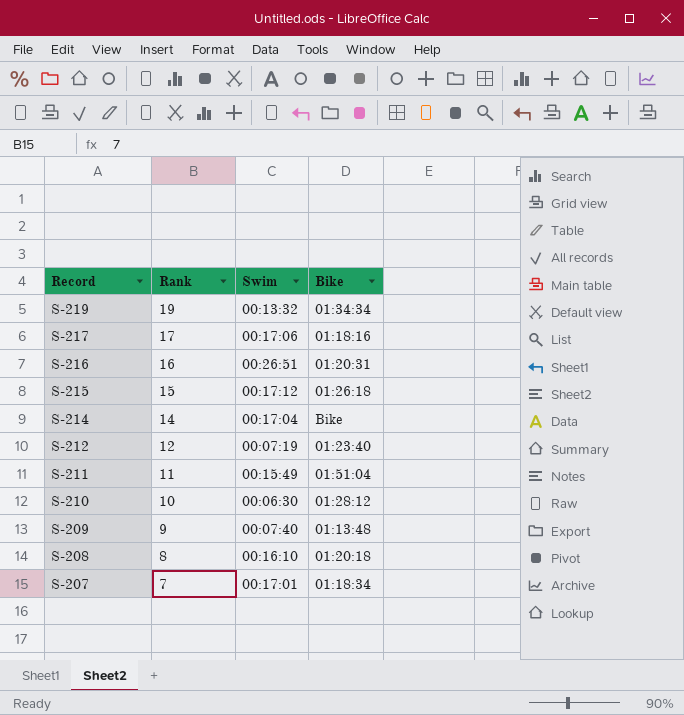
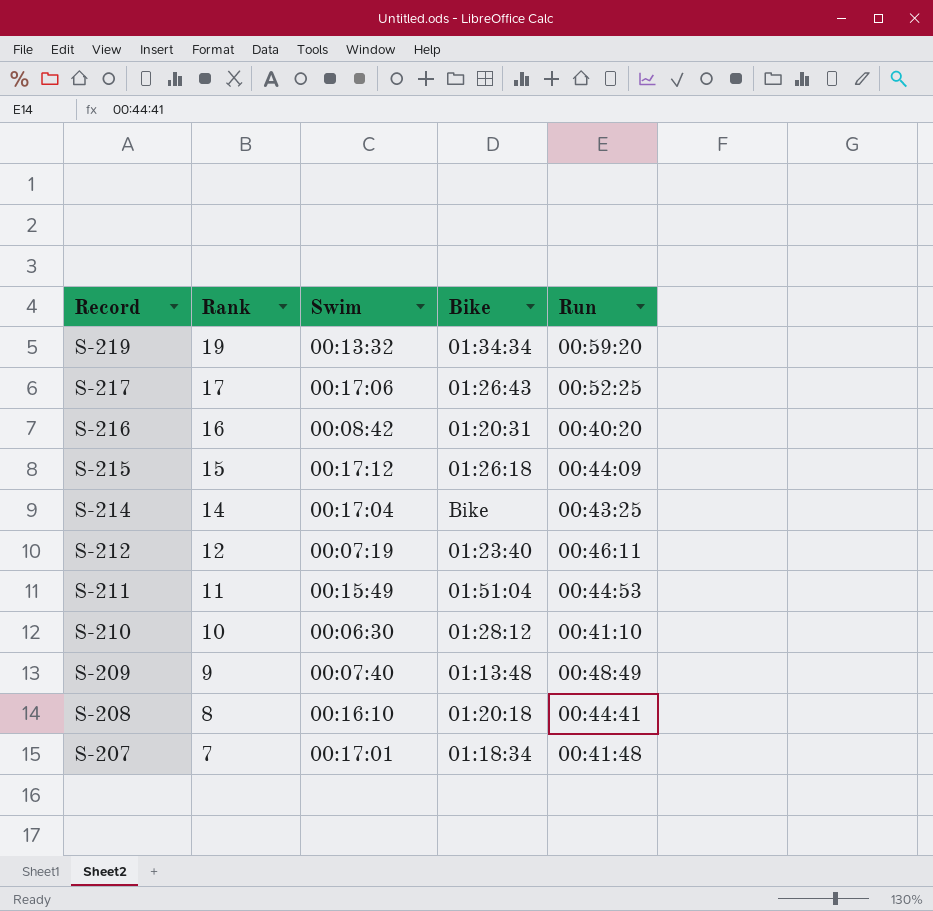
column Run | position: none -> 5
S-217 | Bike: 01:18:16 -> 01:26:43
S-216 | Swim: 00:26:51 -> 00:08:42

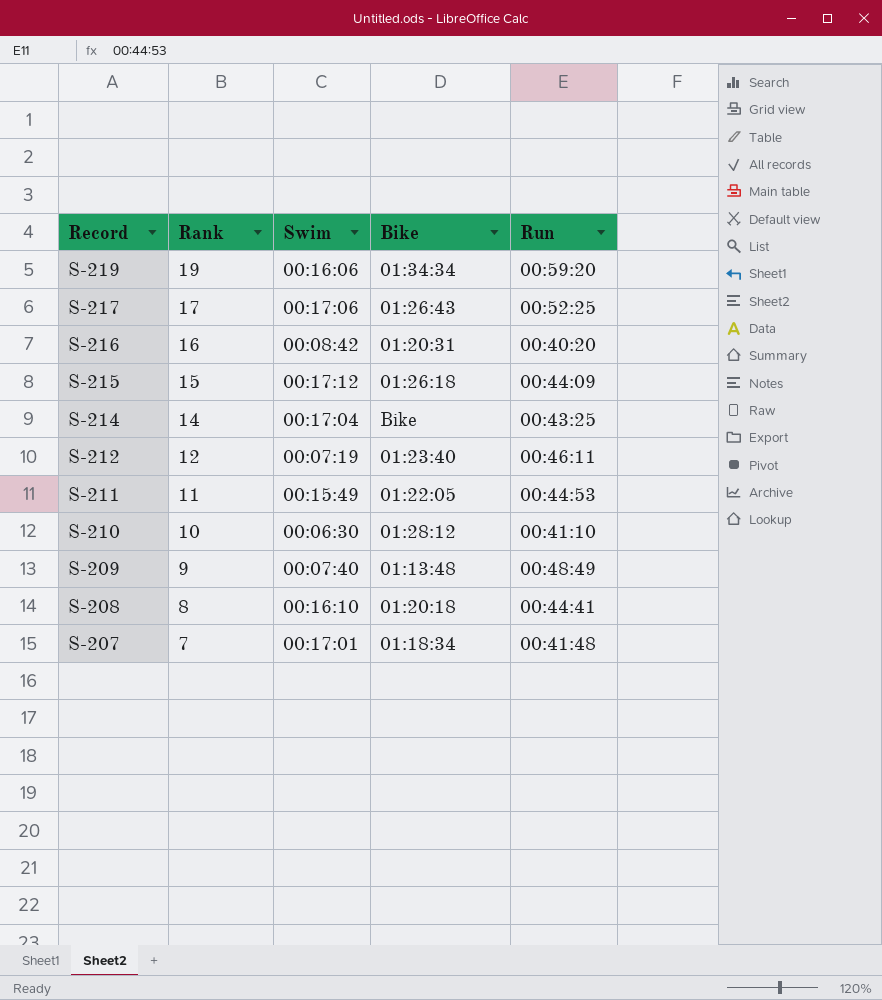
S-219 | Swim: 00:13:32 -> 00:16:06
S-211 | Bike: 01:51:04 -> 01:22:05

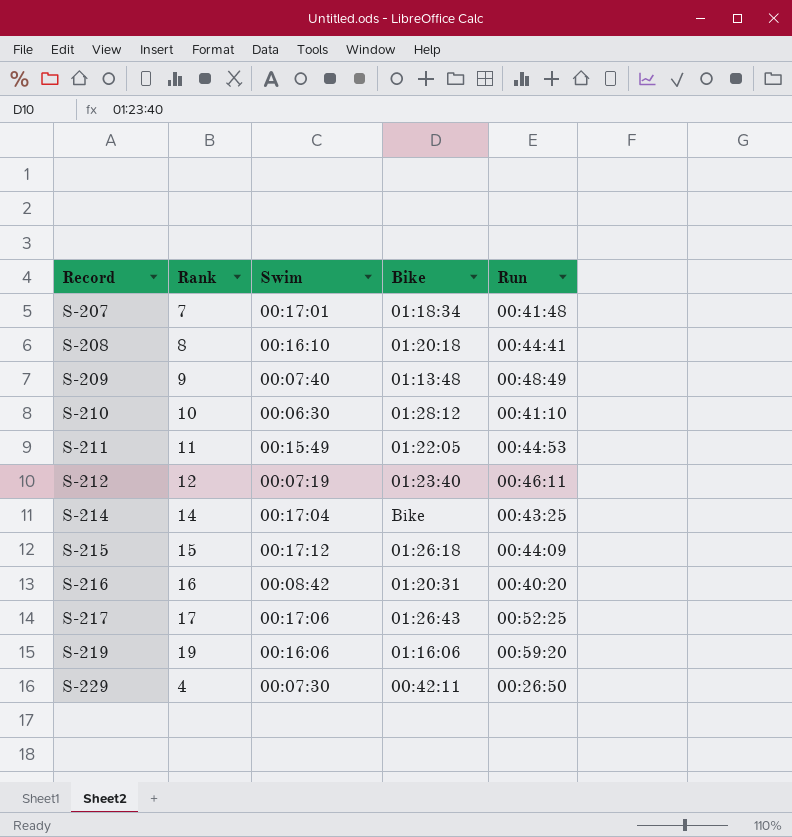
row order: Record descending -> Record ascending
S-219 | Bike: 01:34:34 -> 01:16:06
row S-229: none -> 4 | 00:07:30 | 00:42:11 | 00:26:50

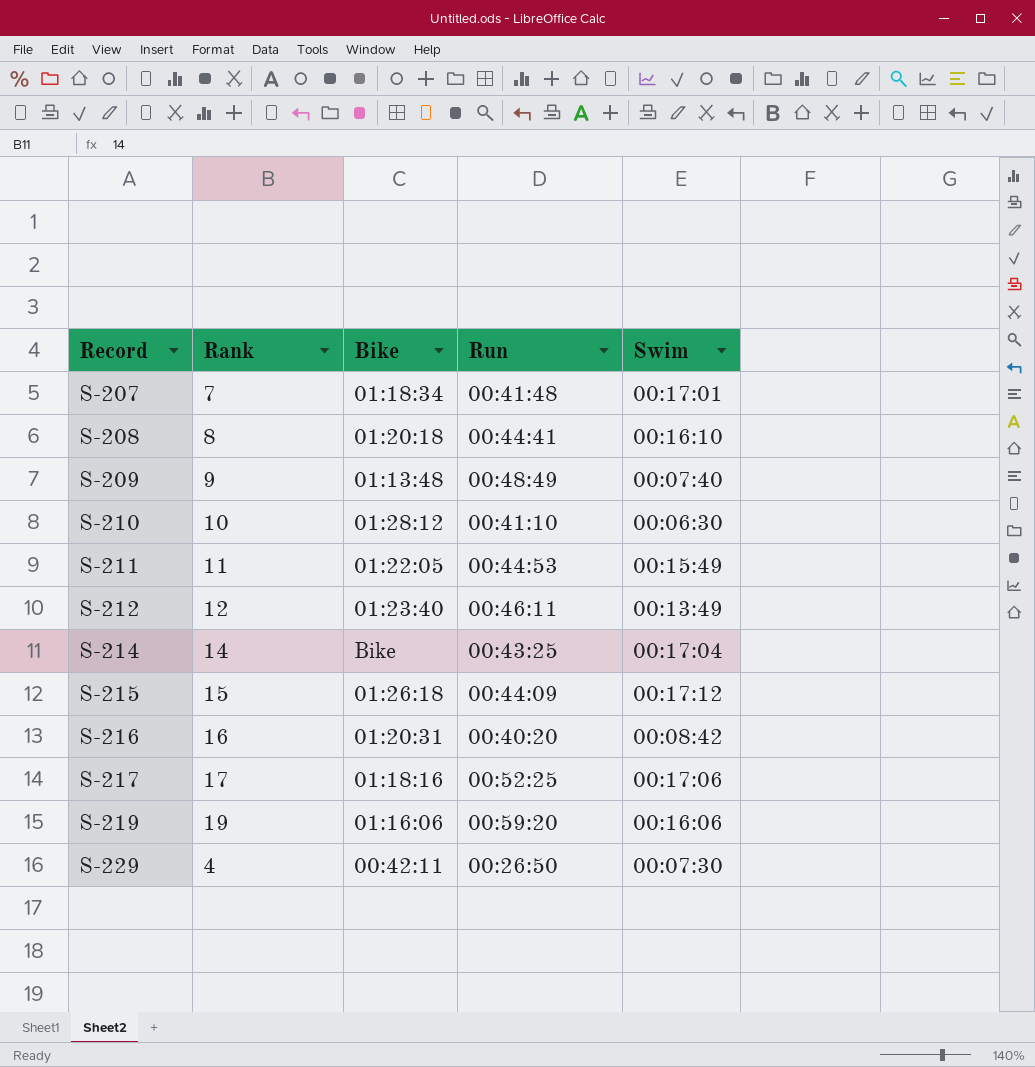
column Swim | position: 3 -> 5
S-212 | Swim: 00:07:19 -> 00:13:49
S-217 | Bike: 01:26:43 -> 01:18:16

